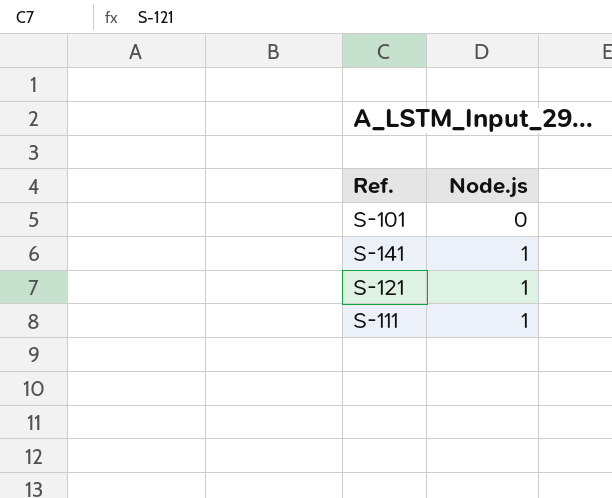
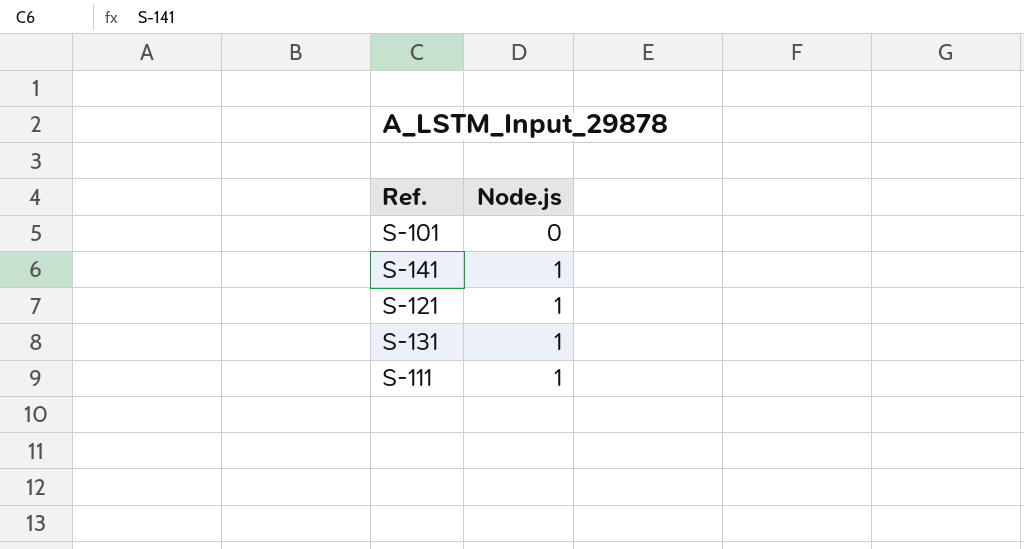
row S-131: none -> 1

